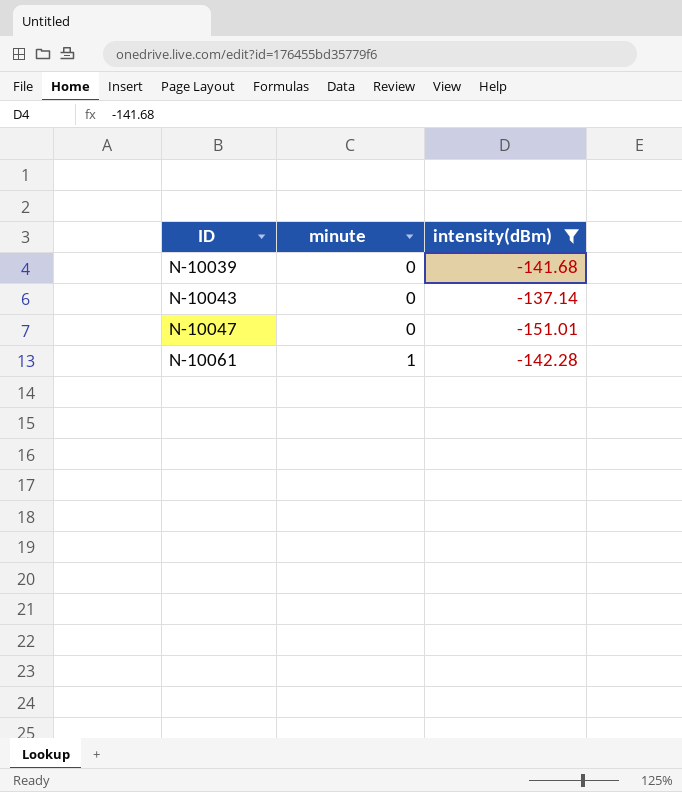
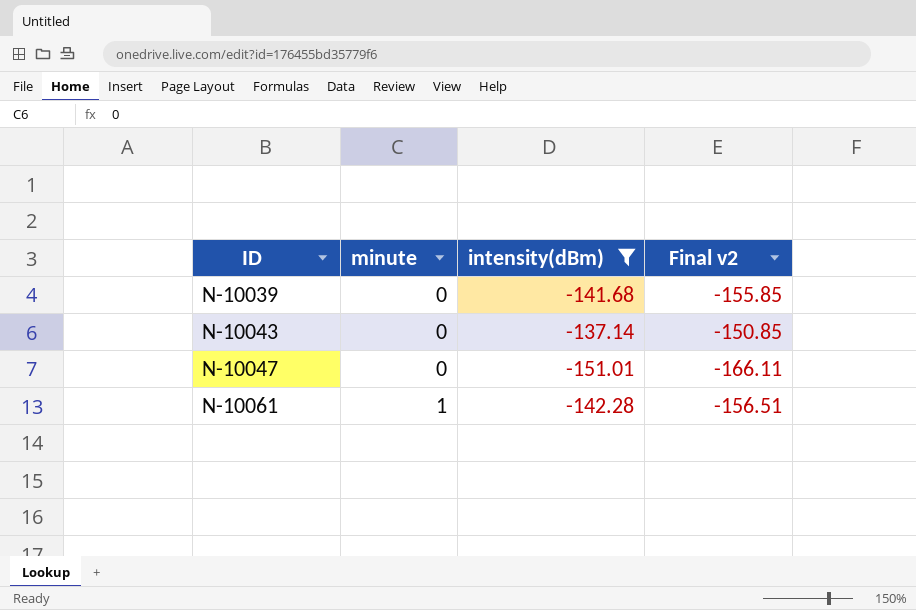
column Final v2 | formula: none -> [intensity(dBm)] * 1.1

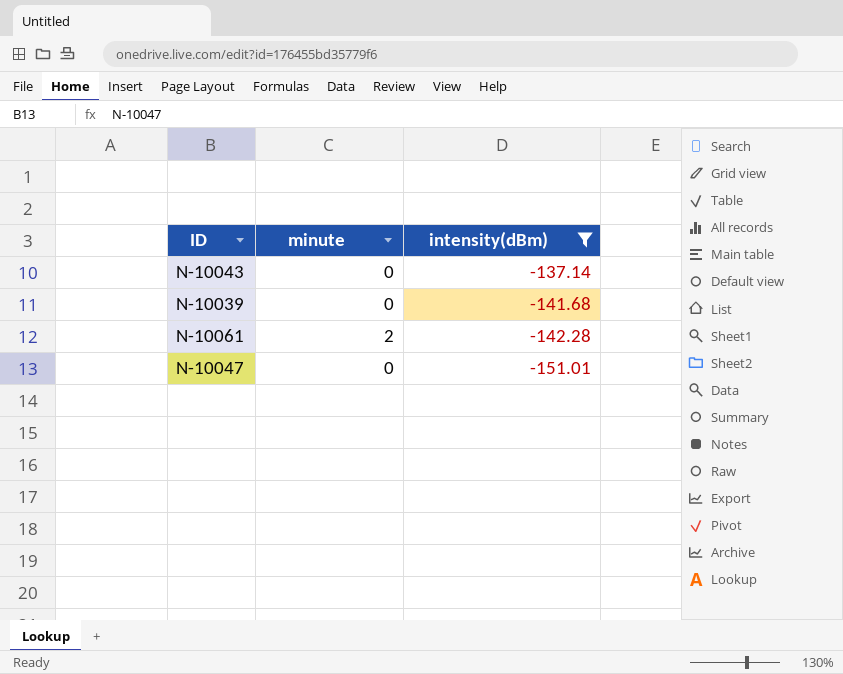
row order: ID ascending -> intensity(dBm) descending
column Final v2 | formula: [intensity(dBm)] * 1.1 -> none
N-10061 | minute: 1 -> 2

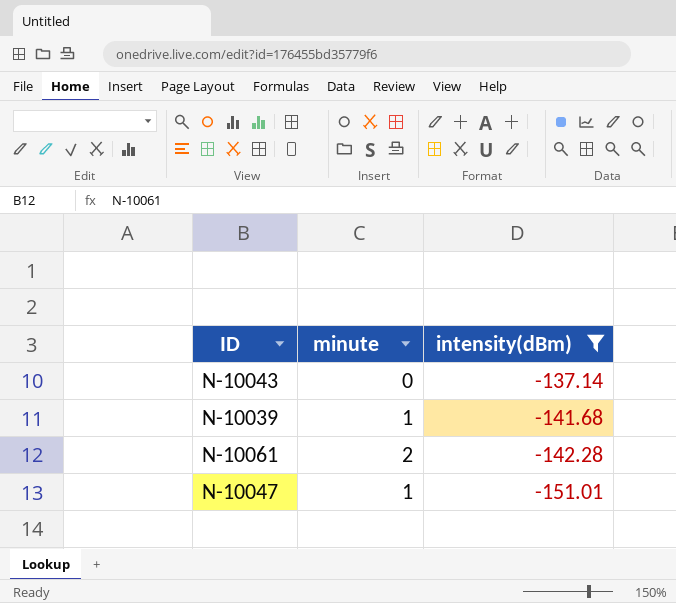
N-10039 | minute: 0 -> 1
N-10047 | minute: 0 -> 1

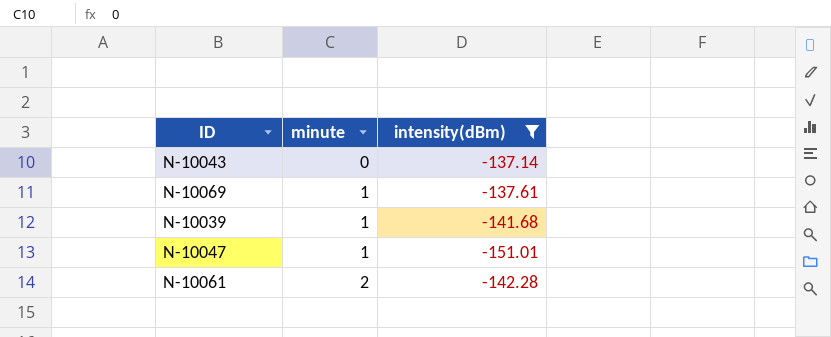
row order: intensity(dBm) descending -> minute ascending
row N-10069: none -> 1 | -137.61

